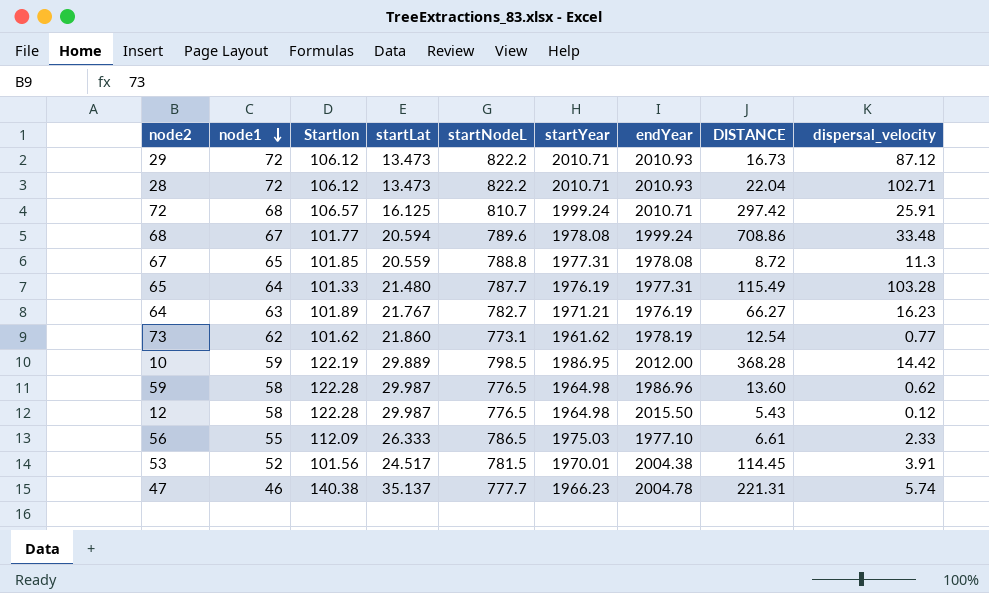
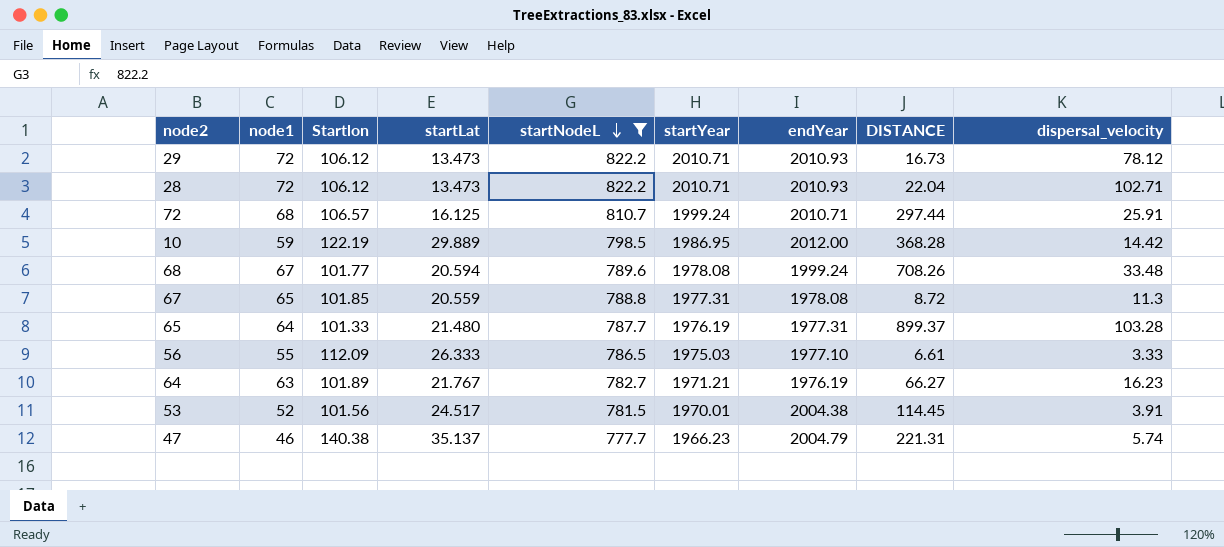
filter: none -> startNodeL >= 777.7
row order: node1 descending -> startNodeL descending
29 | dispersal_velocity: 87.12 -> 78.12
72 | DISTANCE: 297.42 -> 297.44
68 | DISTANCE: 708.86 -> 708.26
65 | DISTANCE: 115.49 -> 899.37
56 | dispersal_velocity: 2.33 -> 3.33
47 | endYear: 2004.78 -> 2004.79

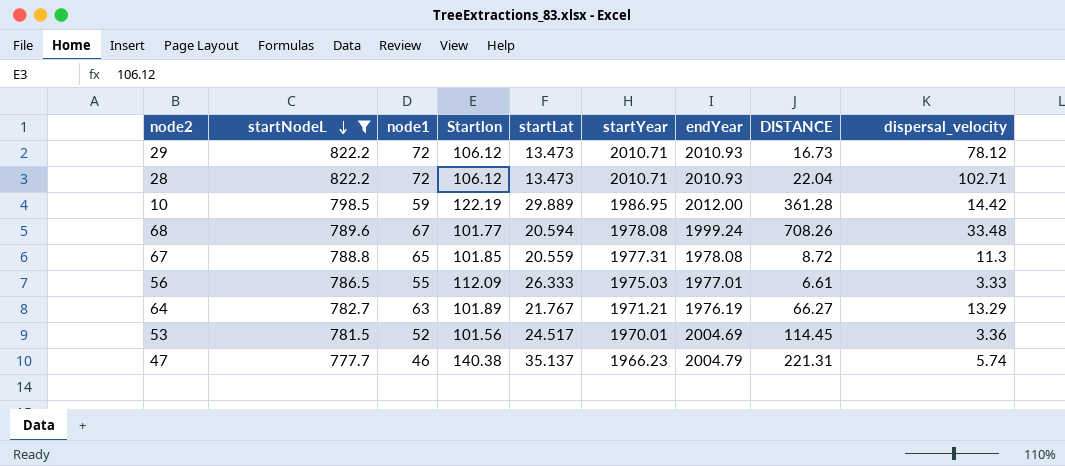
column startNodeL | position: 5 -> 2
row 72: 68 | 106.57 | 16.125 | 810.7 | 1999.24 | 2010.71 | 297.44 | 25.91 -> none
row 65: 64 | 101.33 | 21.480 | 787.7 | 1976.19 | 1977.31 | 899.37 | 103.28 -> none
10 | DISTANCE: 368.28 -> 361.28
56 | endYear: 1977.10 -> 1977.01
64 | dispersal_velocity: 16.23 -> 13.29
53 | endYear: 2004.38 -> 2004.69
53 | dispersal_velocity: 3.91 -> 3.36

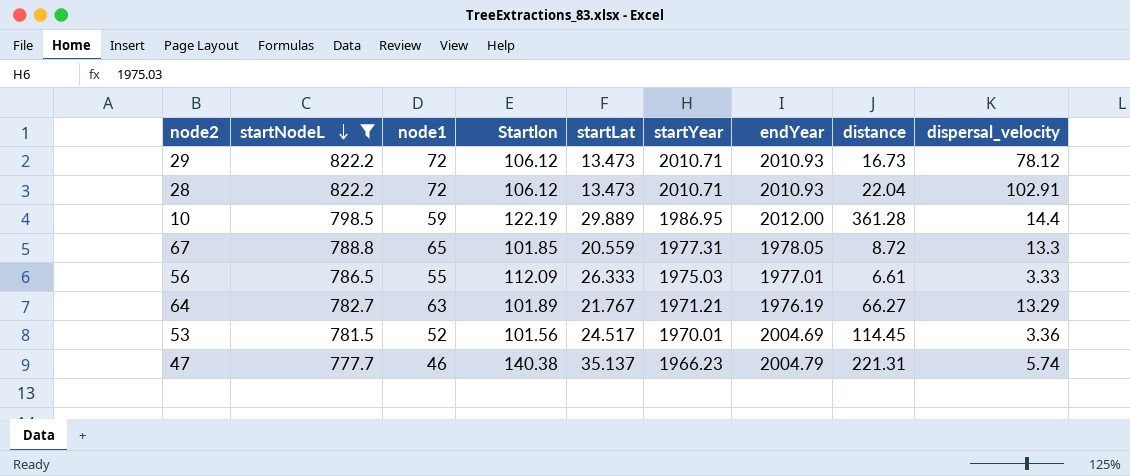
column name: DISTANCE -> distance
row 68: 789.6 | 67 | 101.77 | 20.594 | 1978.08 | 1999.24 | 708.26 | 33.48 -> none
28 | dispersal_velocity: 102.71 -> 102.91
10 | dispersal_velocity: 14.42 -> 14.4
67 | endYear: 1978.08 -> 1978.05
67 | dispersal_velocity: 11.3 -> 13.3

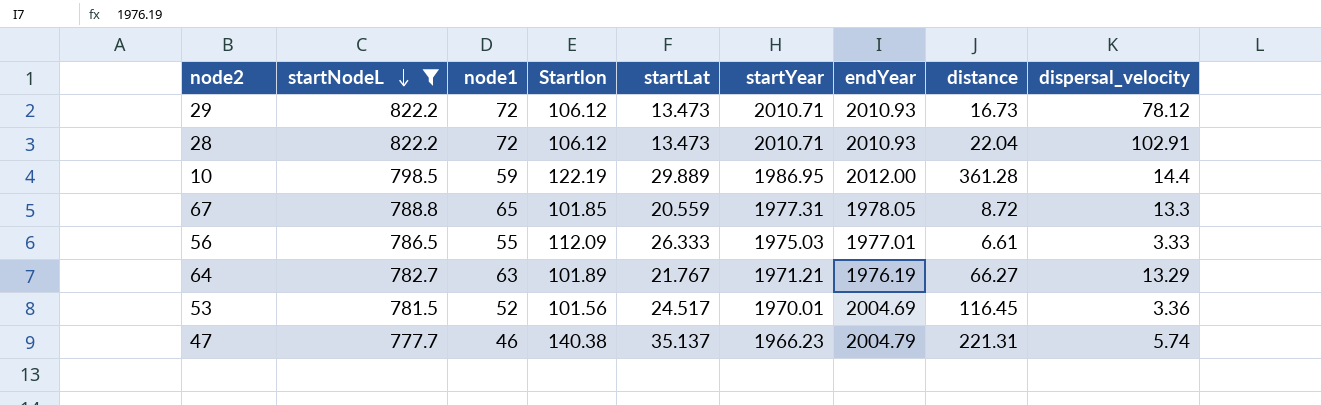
53 | distance: 114.45 -> 116.45

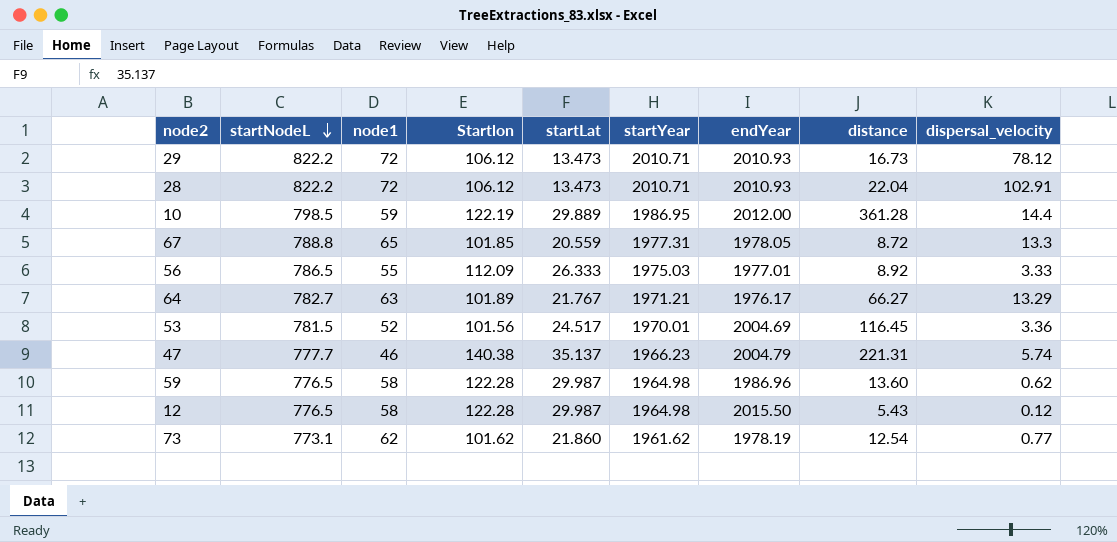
filter: startNodeL >= 777.7 -> none
56 | distance: 6.61 -> 8.92
64 | endYear: 1976.19 -> 1976.17

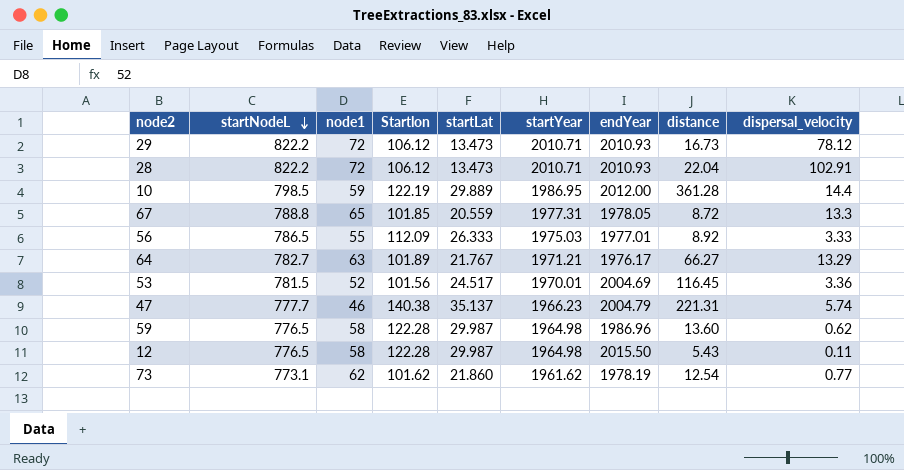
12 | dispersal_velocity: 0.12 -> 0.11

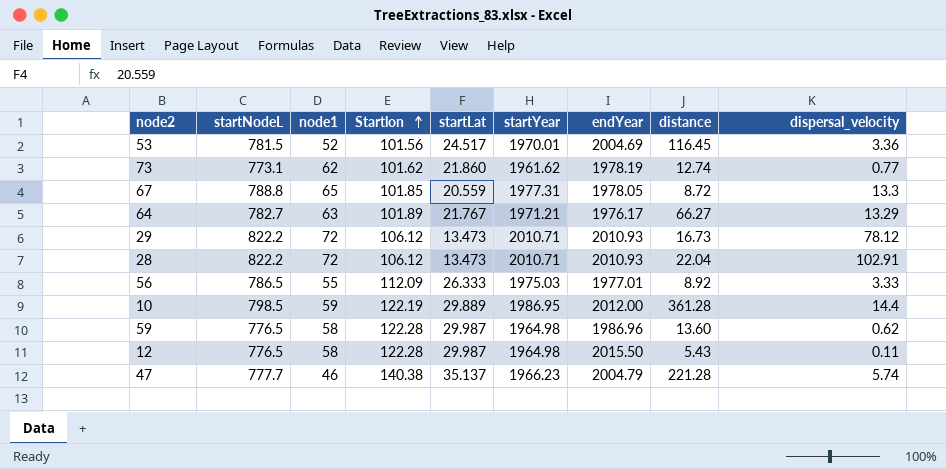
row order: startNodeL descending -> Startlon ascending
73 | distance: 12.54 -> 12.74
47 | distance: 221.31 -> 221.28

